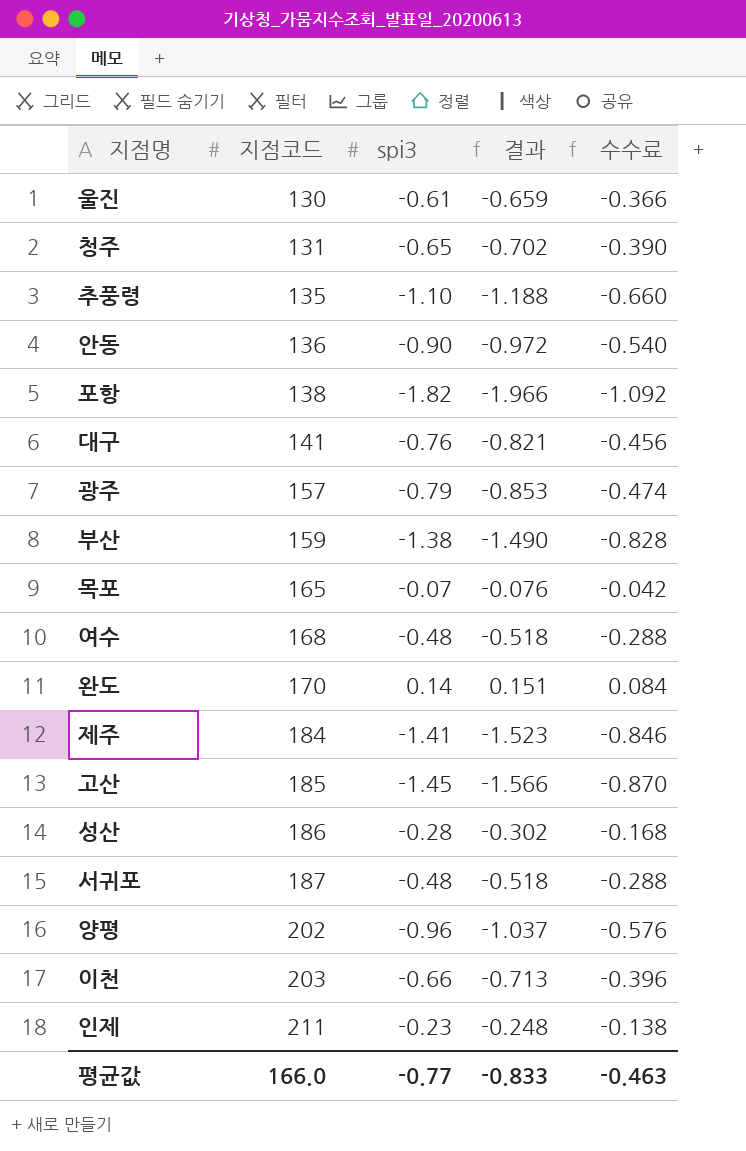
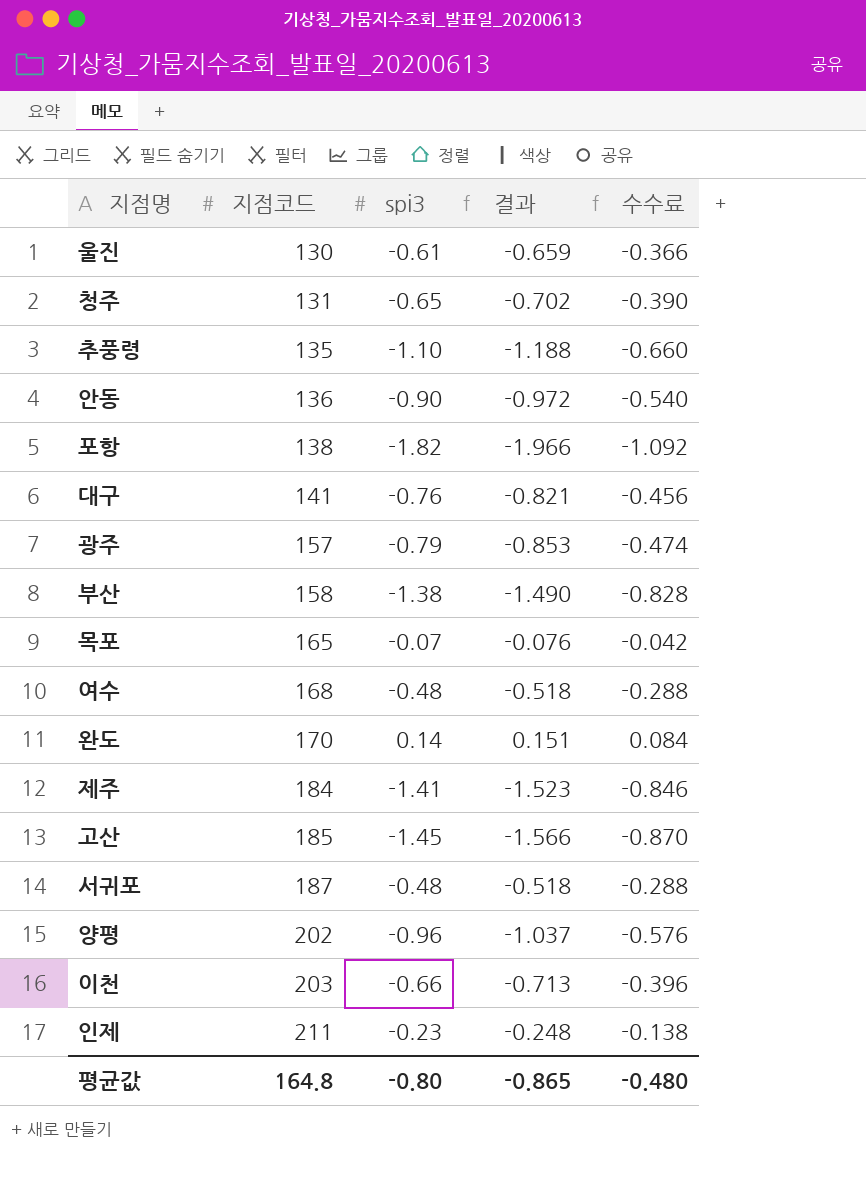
row 성산: 186 | -0.28 | -0.302 | -0.168 -> none
부산 | 지점코드: 159 -> 158
평균값 | 지점코드: 166.0 -> 164.8
평균값 | spi3: -0.77 -> -0.80
평균값 | 결과: -0.833 -> -0.865
평균값 | 수수료: -0.463 -> -0.480

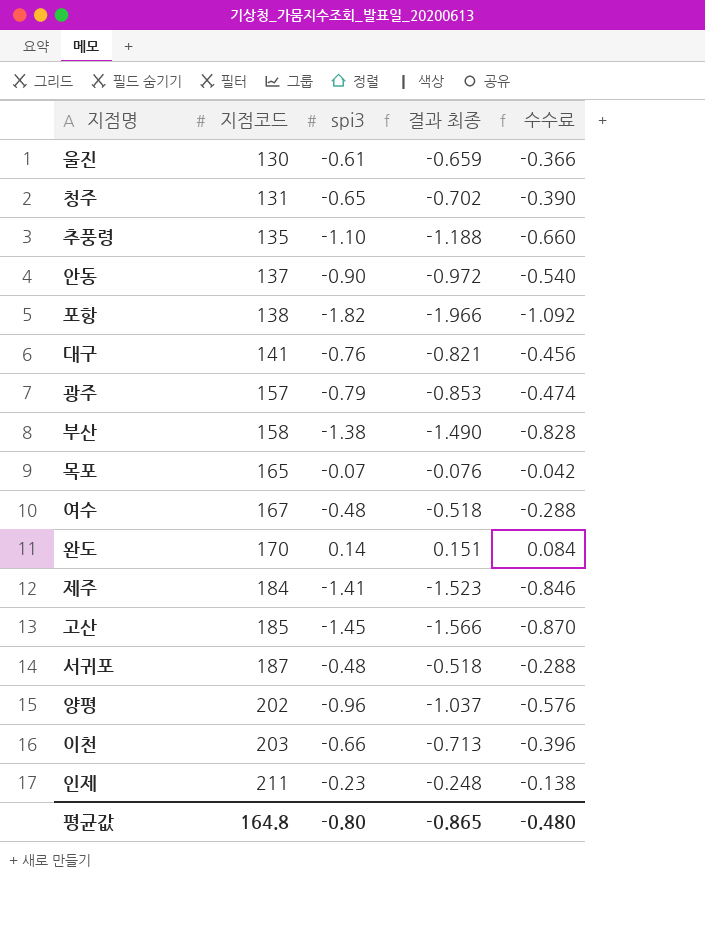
column name: 결과 -> 결과 최종
안동 | 지점코드: 136 -> 137
여수 | 지점코드: 168 -> 167

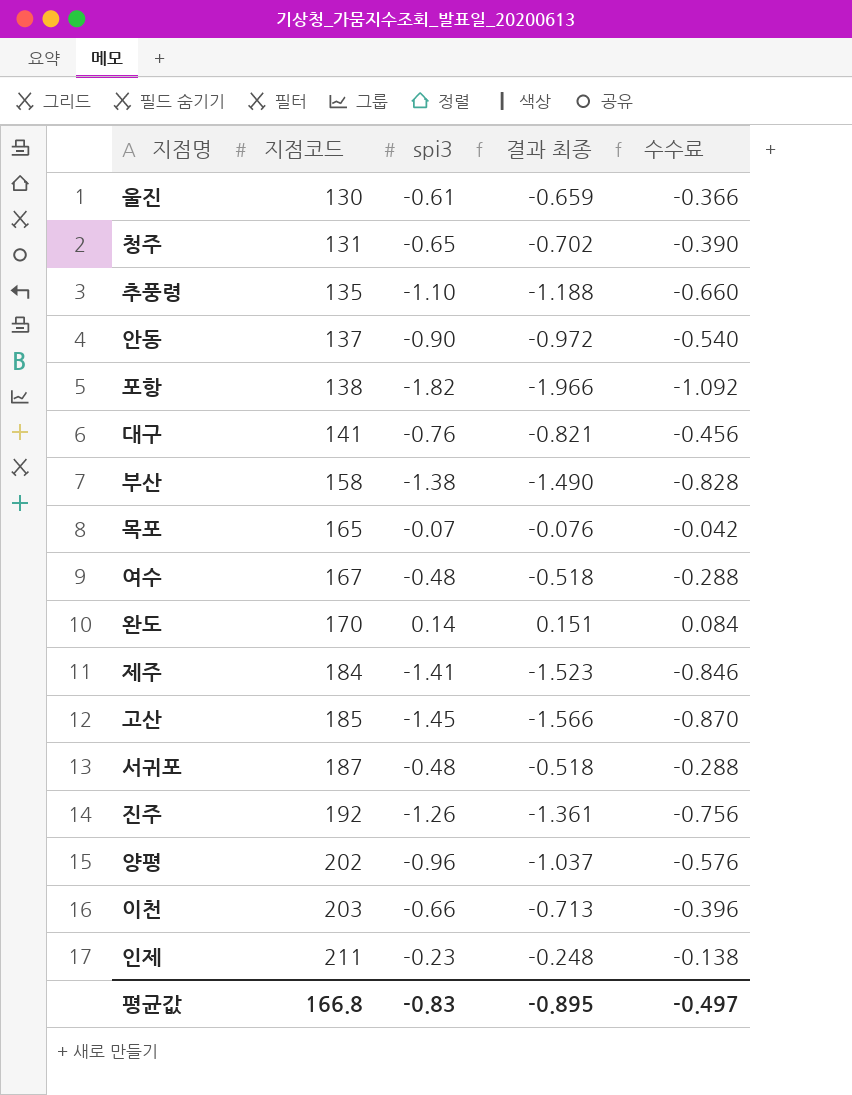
row 광주: 157 | -0.79 | -0.853 | -0.474 -> none
row 진주: none -> 192 | -1.26 | -1.361 | -0.756
평균값 | 지점코드: 164.8 -> 166.8
평균값 | spi3: -0.80 -> -0.83
평균값 | 결과 최종: -0.865 -> -0.895
평균값 | 수수료: -0.480 -> -0.497

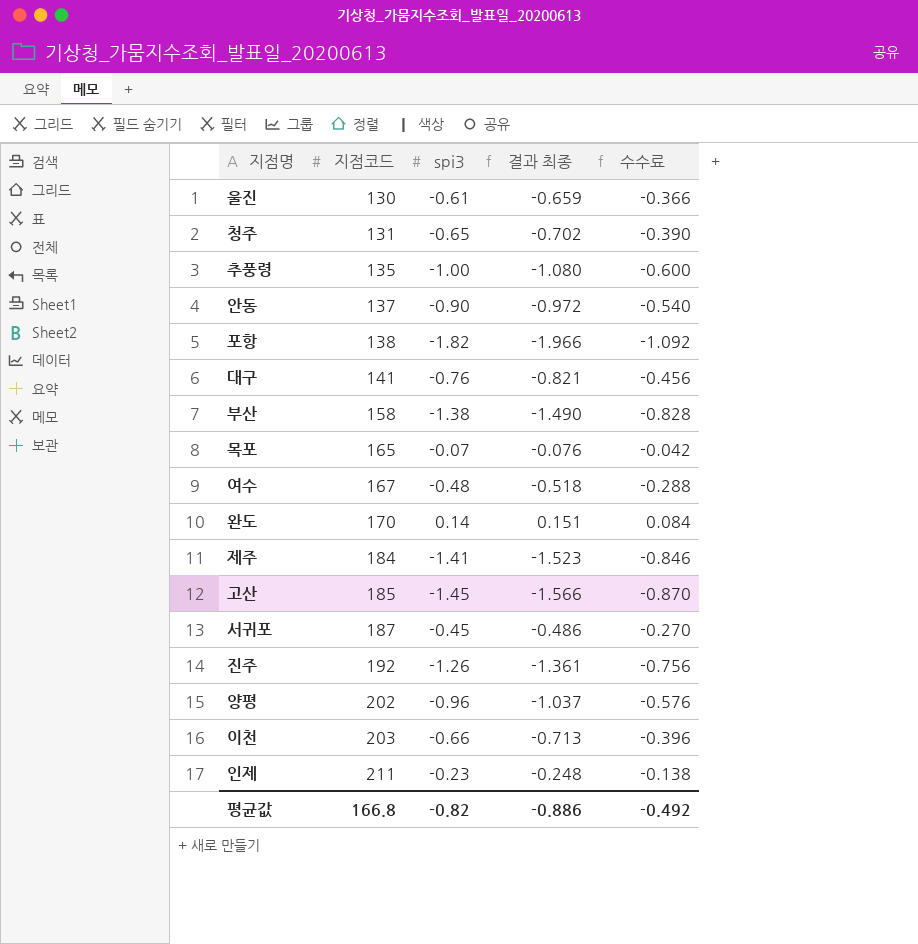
추풍령 | spi3: -1.10 -> -1.00
추풍령 | 결과 최종: -1.188 -> -1.080
추풍령 | 수수료: -0.660 -> -0.600
서귀포 | spi3: -0.48 -> -0.45
서귀포 | 결과 최종: -0.518 -> -0.486
서귀포 | 수수료: -0.288 -> -0.270
평균값 | spi3: -0.83 -> -0.82
평균값 | 결과 최종: -0.895 -> -0.886
평균값 | 수수료: -0.497 -> -0.492

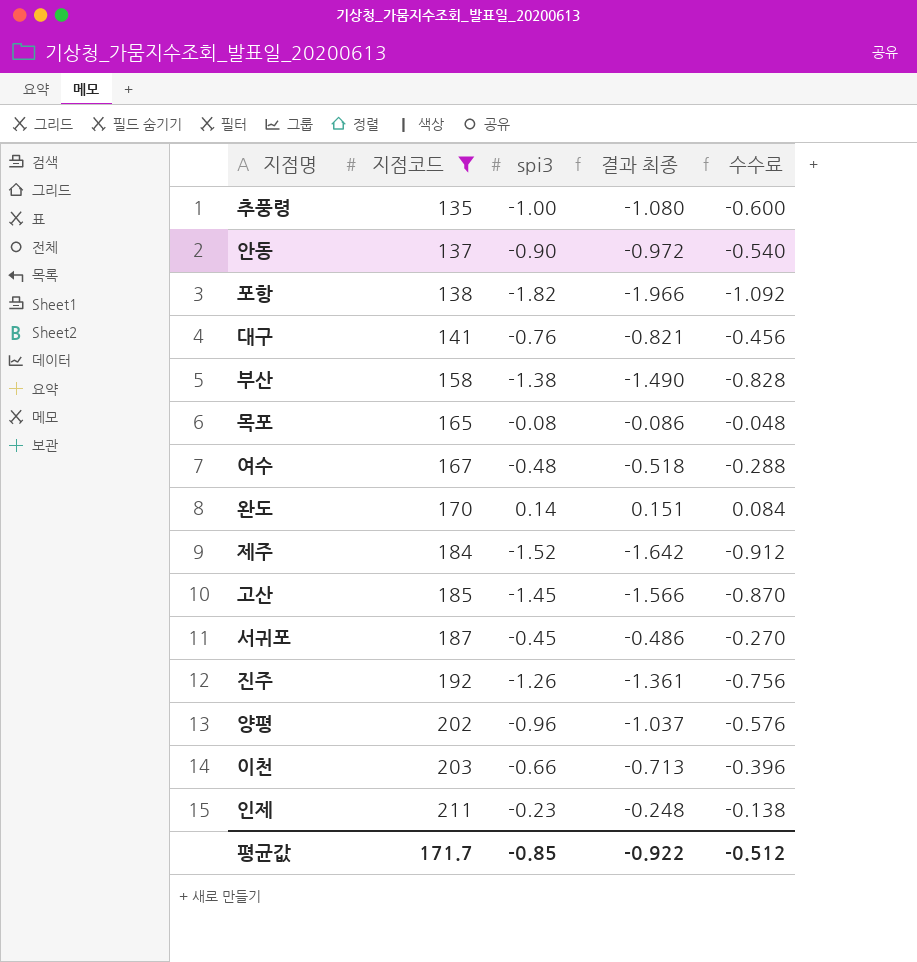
filter: none -> 지점코드 >= 135
목포 | spi3: -0.07 -> -0.08
목포 | 결과 최종: -0.076 -> -0.086
목포 | 수수료: -0.042 -> -0.048
제주 | spi3: -1.41 -> -1.52
제주 | 결과 최종: -1.523 -> -1.642
제주 | 수수료: -0.846 -> -0.912
평균값 | 지점코드: 166.8 -> 171.7
평균값 | spi3: -0.82 -> -0.85
평균값 | 결과 최종: -0.886 -> -0.922
평균값 | 수수료: -0.492 -> -0.512

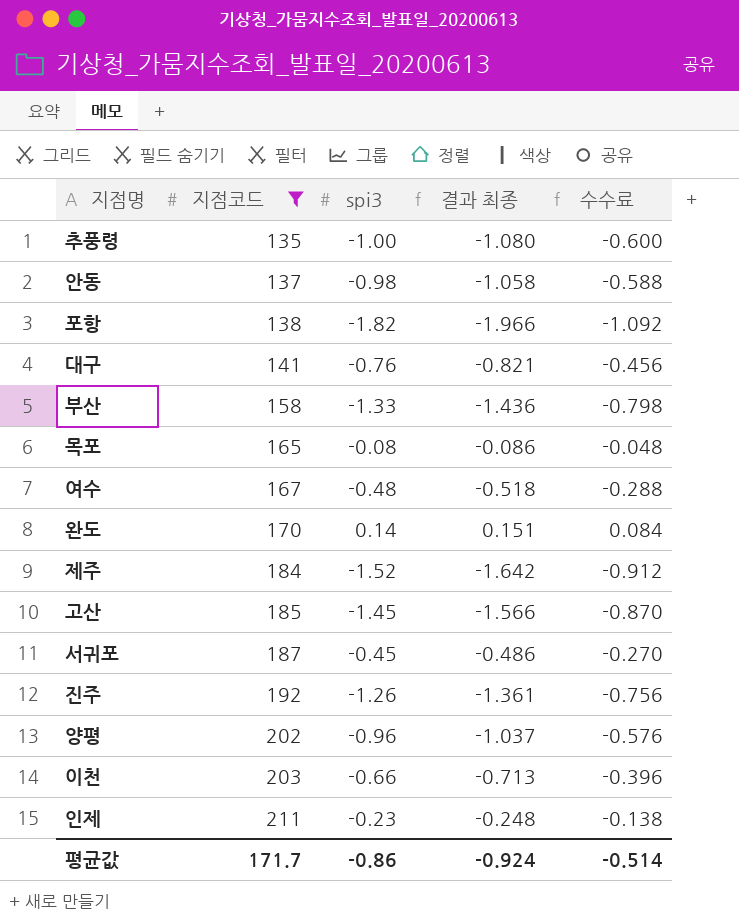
안동 | spi3: -0.90 -> -0.98
안동 | 결과 최종: -0.972 -> -1.058
안동 | 수수료: -0.540 -> -0.588
부산 | spi3: -1.38 -> -1.33
부산 | 결과 최종: -1.490 -> -1.436
부산 | 수수료: -0.828 -> -0.798
평균값 | spi3: -0.85 -> -0.86
평균값 | 결과 최종: -0.922 -> -0.924
평균값 | 수수료: -0.512 -> -0.514

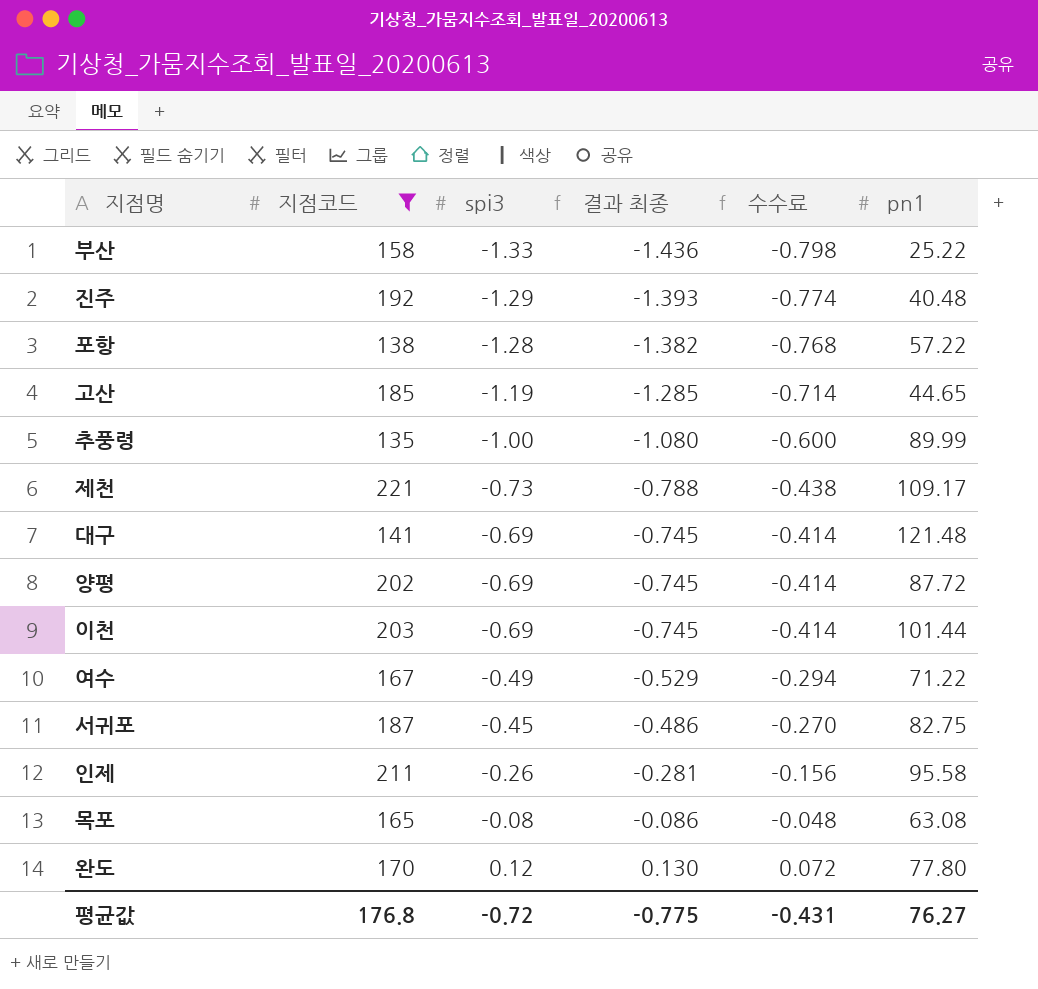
row order: 지점코드 ascending -> spi3 ascending
column pn1 | position: none -> 6
row 안동: 137 | -0.98 | -1.058 | -0.588 -> none
row 제주: 184 | -1.52 | -1.642 | -0.912 -> none
진주 | spi3: -1.26 -> -1.29
진주 | 결과 최종: -1.361 -> -1.393
진주 | 수수료: -0.756 -> -0.774
포항 | spi3: -1.82 -> -1.28
포항 | 결과 최종: -1.966 -> -1.382
포항 | 수수료: -1.092 -> -0.768
고산 | spi3: -1.45 -> -1.19
고산 | 결과 최종: -1.566 -> -1.285
고산 | 수수료: -0.870 -> -0.714
row 제천: none -> 221 | -0.73 | -0.788 | -0.438 | 109.17
대구 | spi3: -0.76 -> -0.69
대구 | 결과 최종: -0.821 -> -0.745
대구 | 수수료: -0.456 -> -0.414
양평 | spi3: -0.96 -> -0.69
양평 | 결과 최종: -1.037 -> -0.745
양평 | 수수료: -0.576 -> -0.414
이천 | spi3: -0.66 -> -0.69
이천 | 결과 최종: -0.713 -> -0.745
이천 | 수수료: -0.396 -> -0.414
여수 | spi3: -0.48 -> -0.49
여수 | 결과 최종: -0.518 -> -0.529
여수 | 수수료: -0.288 -> -0.294
인제 | spi3: -0.23 -> -0.26
인제 | 결과 최종: -0.248 -> -0.281
인제 | 수수료: -0.138 -> -0.156
완도 | spi3: 0.14 -> 0.12
완도 | 결과 최종: 0.151 -> 0.130
완도 | 수수료: 0.084 -> 0.072
평균값 | 지점코드: 171.7 -> 176.8
평균값 | spi3: -0.86 -> -0.72
평균값 | 결과 최종: -0.924 -> -0.775
평균값 | 수수료: -0.514 -> -0.431

